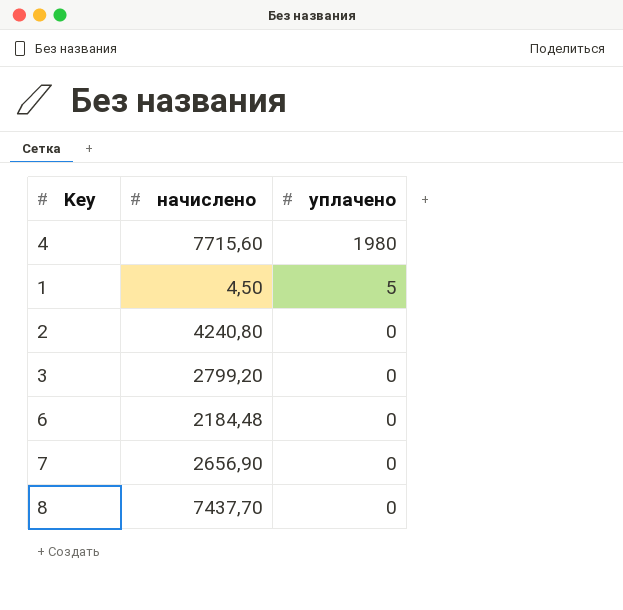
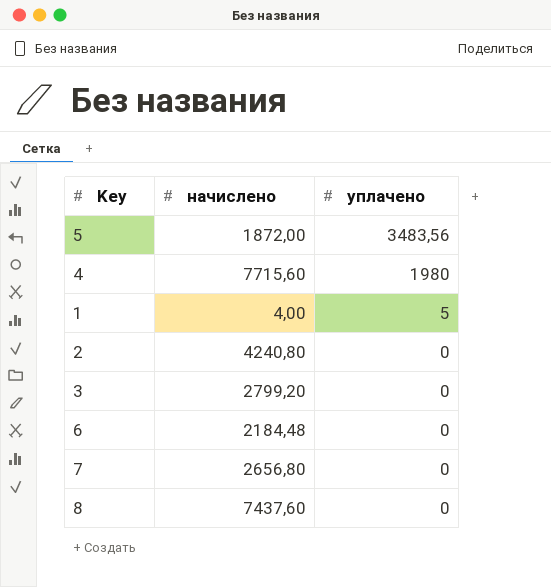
row 5: none -> 1872,00 | 3483,56
1 | начислено: 4,50 -> 4,00
7 | начислено: 2656,90 -> 2656,80
8 | начислено: 7437,70 -> 7437,60

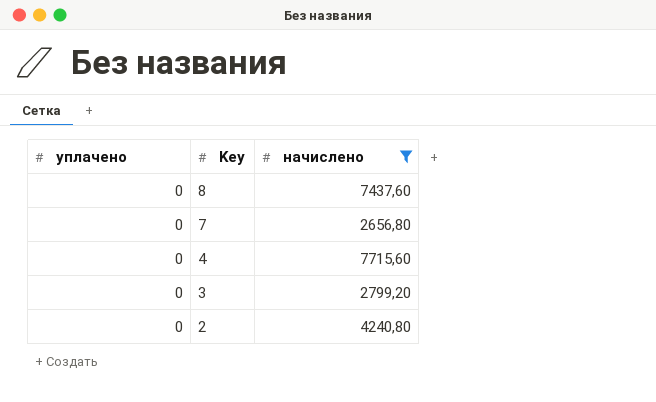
filter: none -> начислено >= 2656,80
row order: уплачено descending -> Key descending
column уплачено | position: 3 -> 1
4 | уплачено: 1980 -> 0

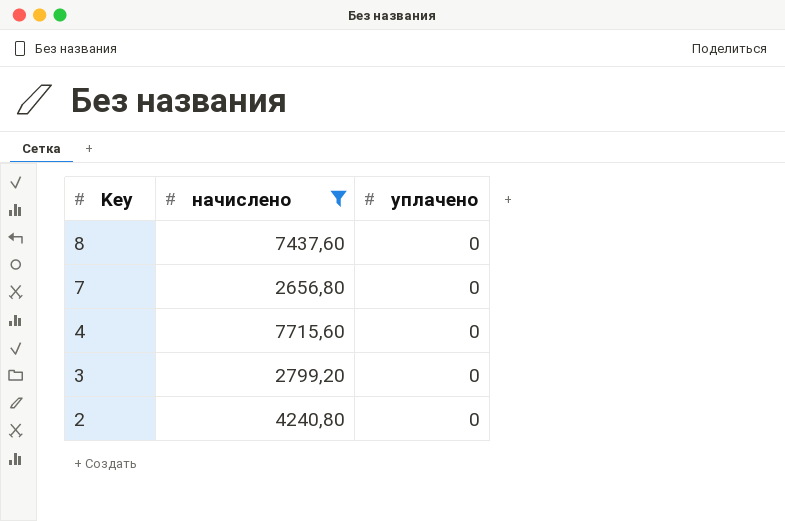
column уплачено | position: 1 -> 3

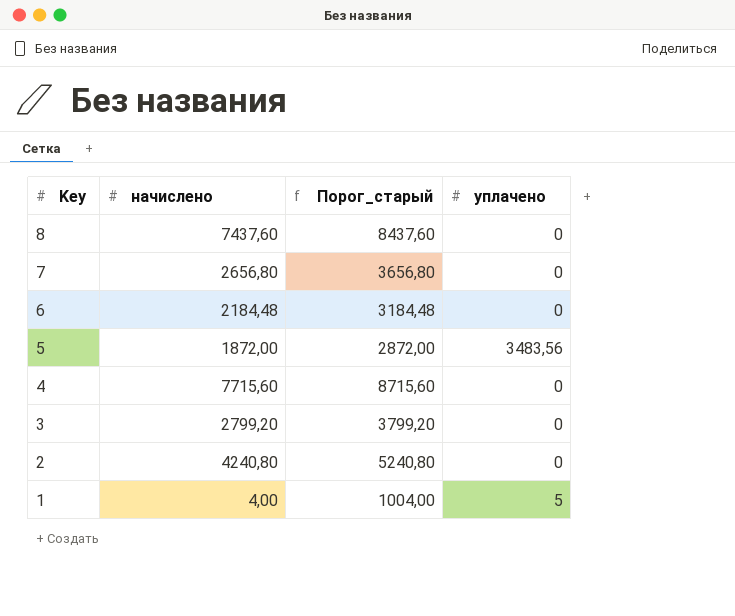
filter: начислено >= 2656,80 -> none
column Порог_старый | formula: none -> [начислено] + 1000

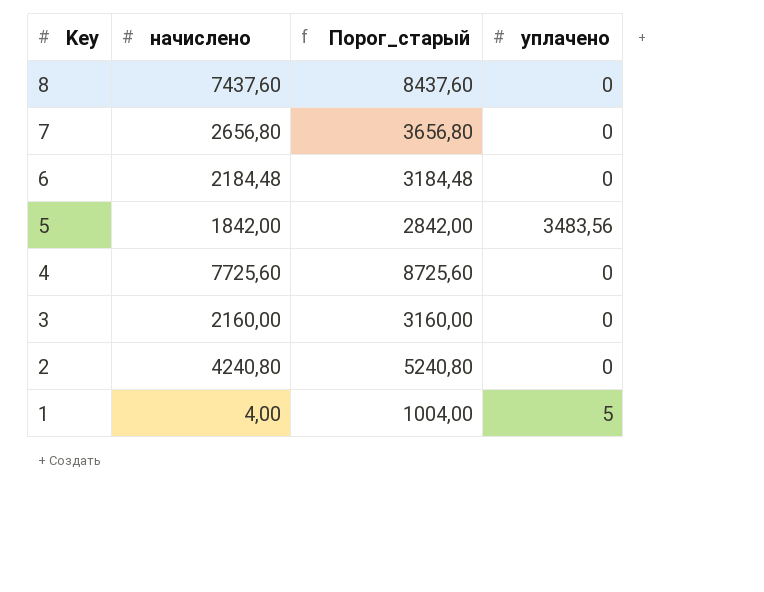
5 | начислено: 1872,00 -> 1842,00
5 | Порог_старый: 2872,00 -> 2842,00
4 | начислено: 7715,60 -> 7725,60
4 | Порог_старый: 8715,60 -> 8725,60
3 | начислено: 2799,20 -> 2160,00
3 | Порог_старый: 3799,20 -> 3160,00

